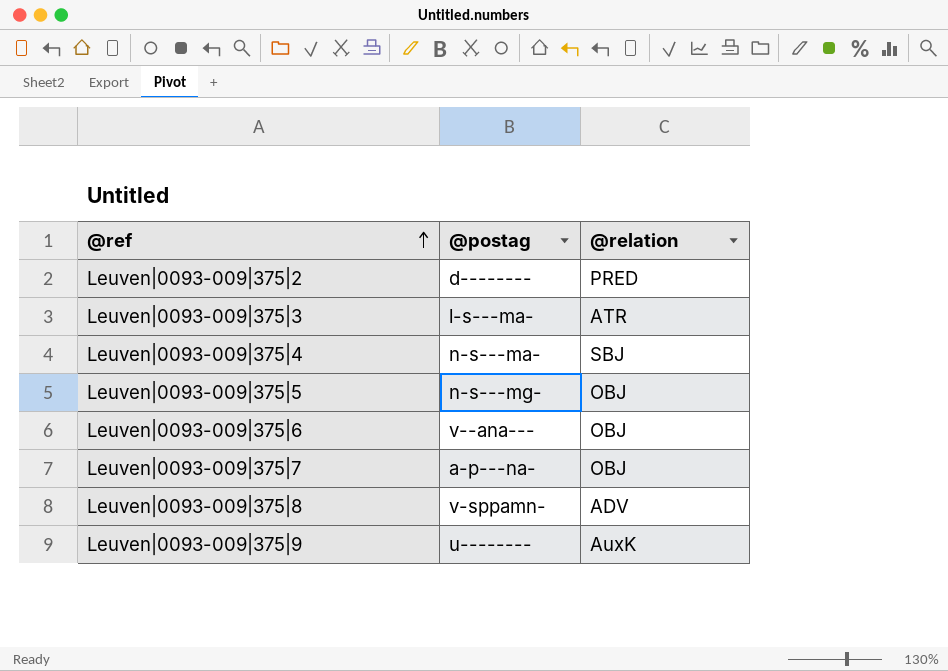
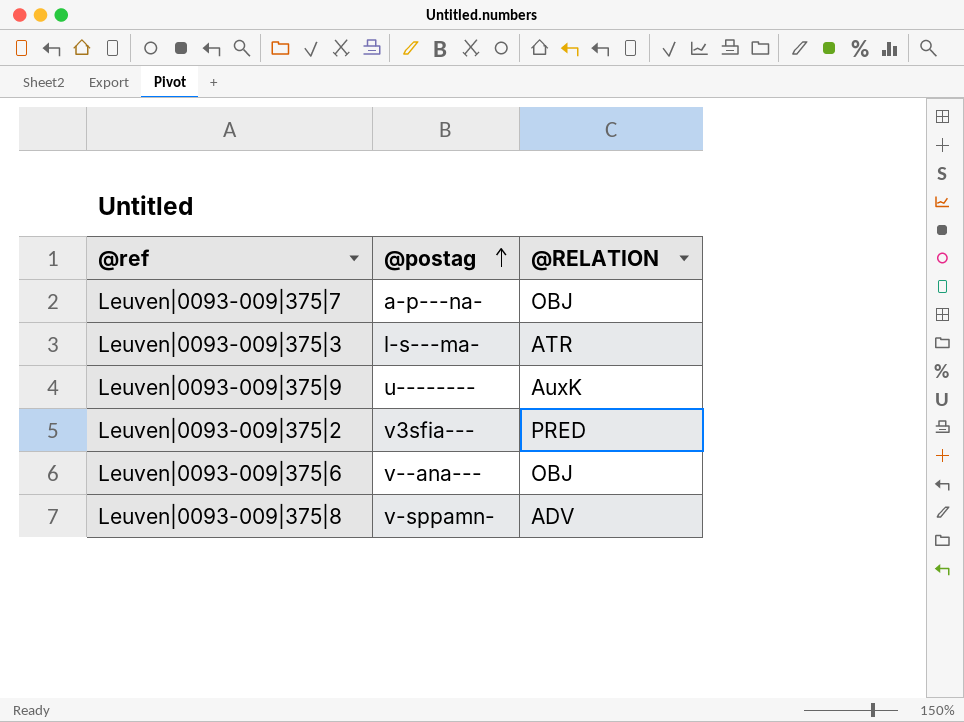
row order: @ref ascending -> @postag ascending
column name: @relation -> @RELATION
row Leuven|0093-009|375|4: n-s---ma- | SBJ -> none
row Leuven|0093-009|375|5: n-s---mg- | OBJ -> none
Leuven|0093-009|375|2 | @postag: d-------- -> v3sfia---

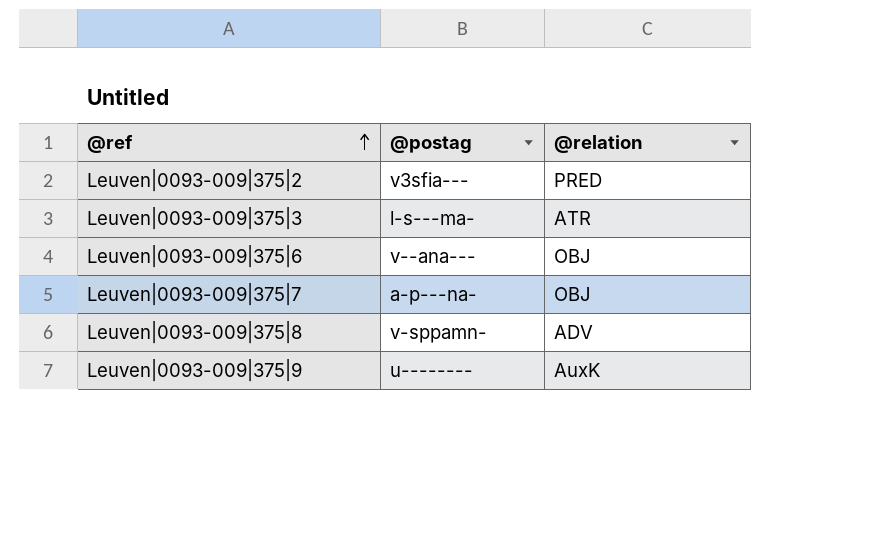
row order: @postag ascending -> @ref ascending
column name: @RELATION -> @relation

